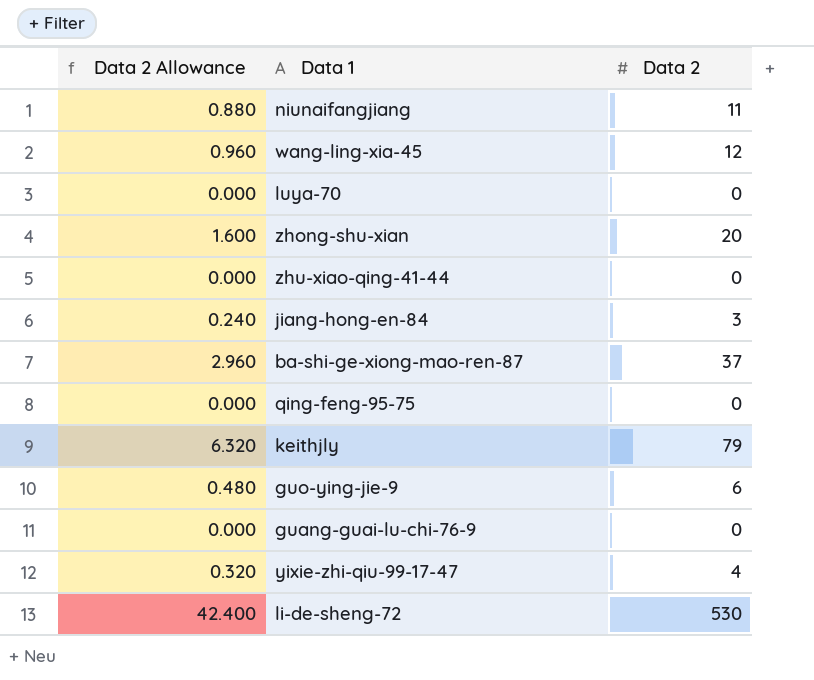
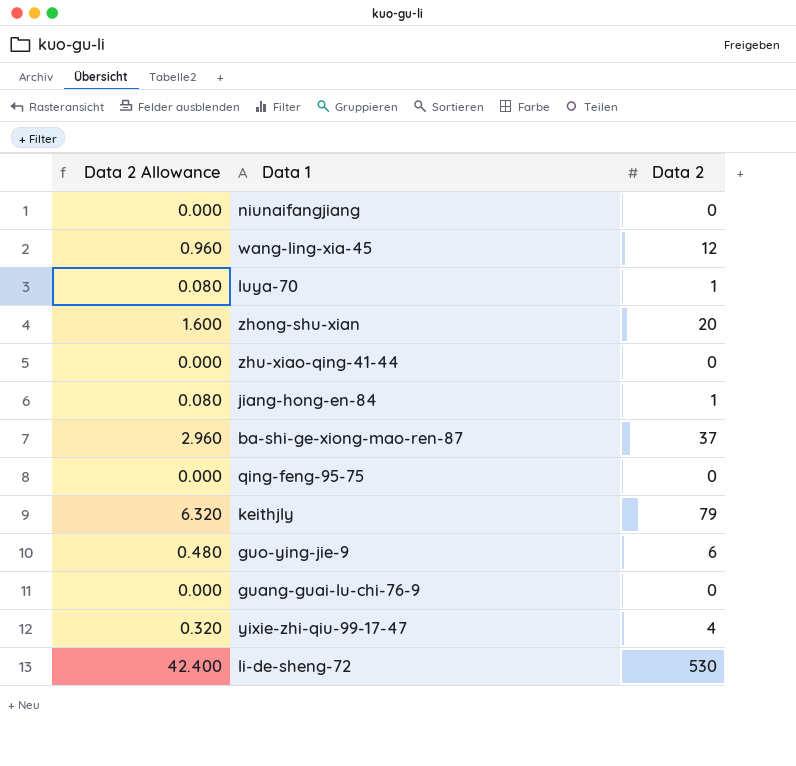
niunaifangjiang | Data 2 Allowance: 0.880 -> 0.000
niunaifangjiang | Data 2: 11 -> 0
luya-70 | Data 2 Allowance: 0.000 -> 0.080
luya-70 | Data 2: 0 -> 1
jiang-hong-en-84 | Data 2 Allowance: 0.240 -> 0.080
jiang-hong-en-84 | Data 2: 3 -> 1

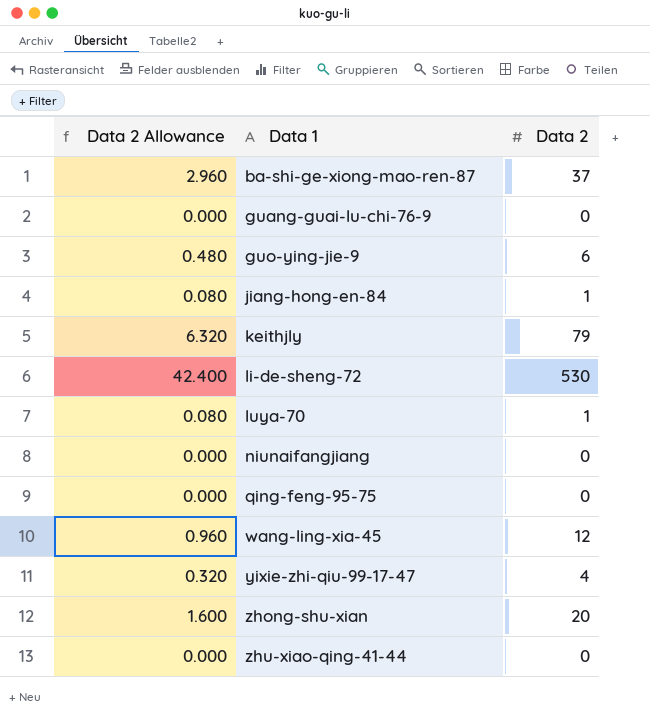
row order: none -> Data 1 ascending

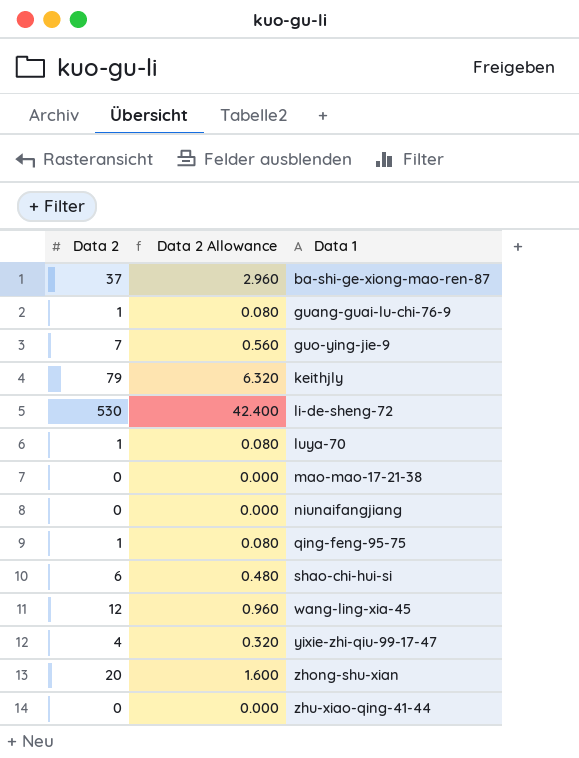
column Data 2 | position: 3 -> 1
row jiang-hong-en-84: 0.080 | 1 -> none
guang-guai-lu-chi-76-9 | Data 2: 0 -> 1
guang-guai-lu-chi-76-9 | Data 2 Allowance: 0.000 -> 0.080
guo-ying-jie-9 | Data 2: 6 -> 7
guo-ying-jie-9 | Data 2 Allowance: 0.480 -> 0.560
row mao-mao-17-21-38: none -> 0 | 0.000
qing-feng-95-75 | Data 2: 0 -> 1
qing-feng-95-75 | Data 2 Allowance: 0.000 -> 0.080
row shao-chi-hui-si: none -> 6 | 0.480

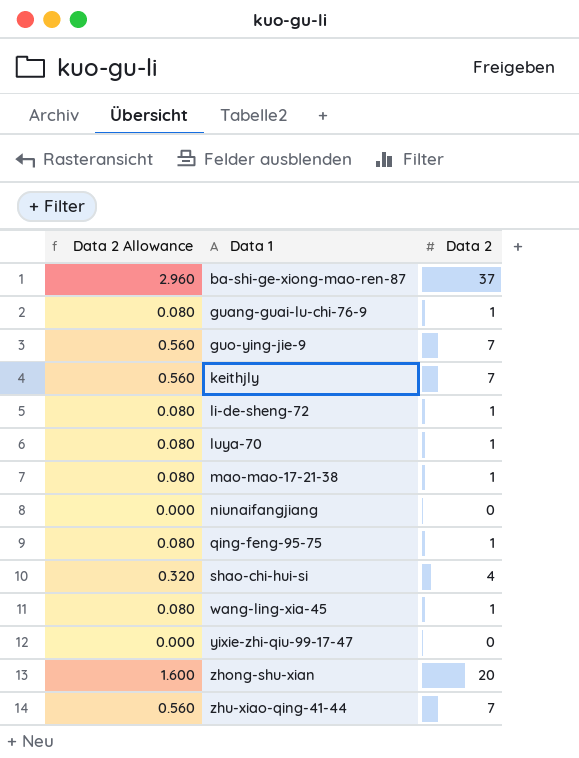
column Data 2 | position: 1 -> 3
keithjly | Data 2 Allowance: 6.320 -> 0.560
keithjly | Data 2: 79 -> 7
li-de-sheng-72 | Data 2 Allowance: 42.400 -> 0.080
li-de-sheng-72 | Data 2: 530 -> 1
mao-mao-17-21-38 | Data 2 Allowance: 0.000 -> 0.080
mao-mao-17-21-38 | Data 2: 0 -> 1
shao-chi-hui-si | Data 2 Allowance: 0.480 -> 0.320
shao-chi-hui-si | Data 2: 6 -> 4
wang-ling-xia-45 | Data 2 Allowance: 0.960 -> 0.080
wang-ling-xia-45 | Data 2: 12 -> 1
yixie-zhi-qiu-99-17-47 | Data 2 Allowance: 0.320 -> 0.000
yixie-zhi-qiu-99-17-47 | Data 2: 4 -> 0
zhu-xiao-qing-41-44 | Data 2 Allowance: 0.000 -> 0.560
zhu-xiao-qing-41-44 | Data 2: 0 -> 7

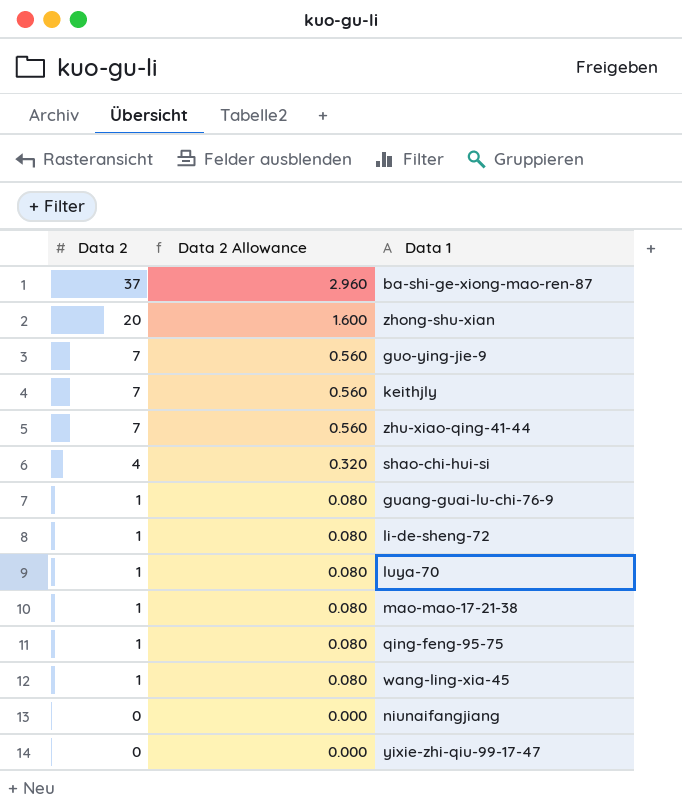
row order: Data 1 ascending -> Data 2 descending
column Data 2 | position: 3 -> 1

